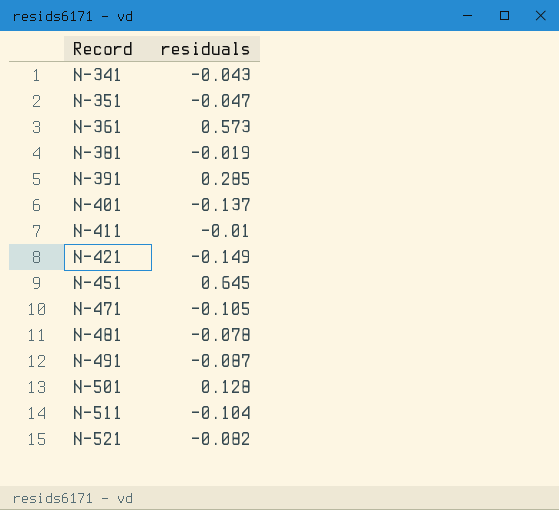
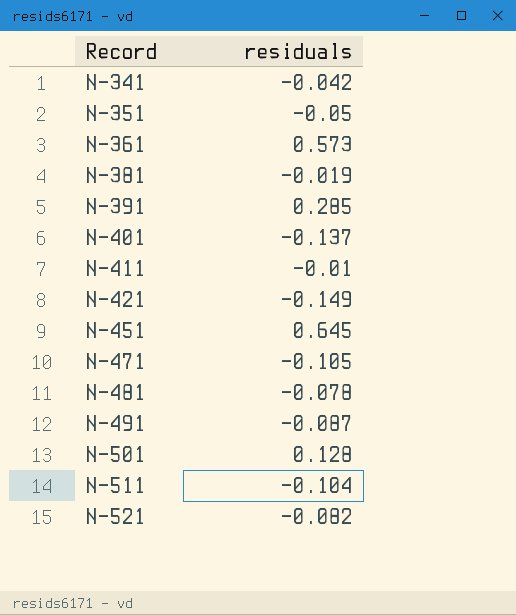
N-341 | residuals: -0.043 -> -0.042
N-351 | residuals: -0.047 -> -0.05

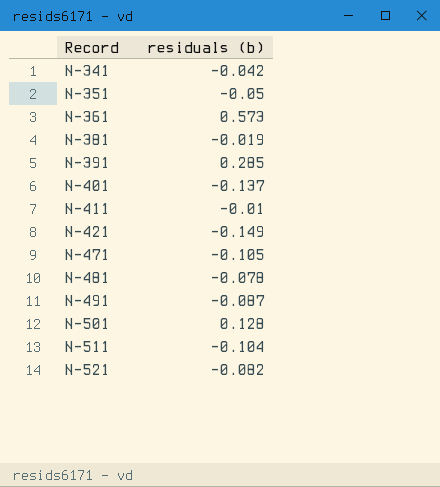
column name: residuals -> residuals (b)
row N-451: 0.645 -> none

